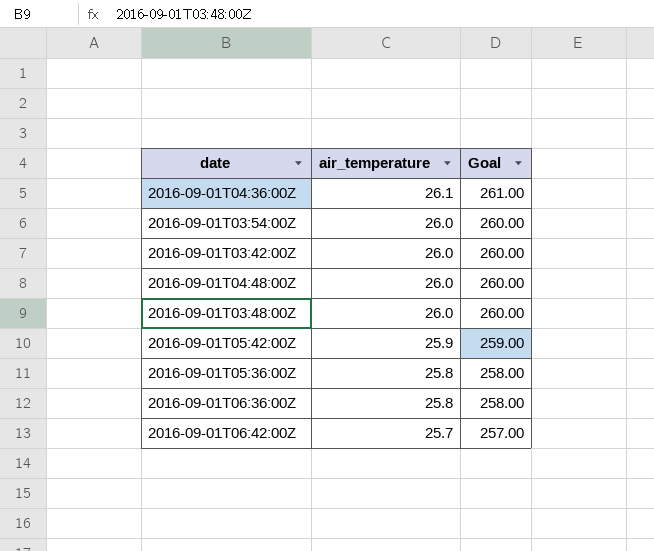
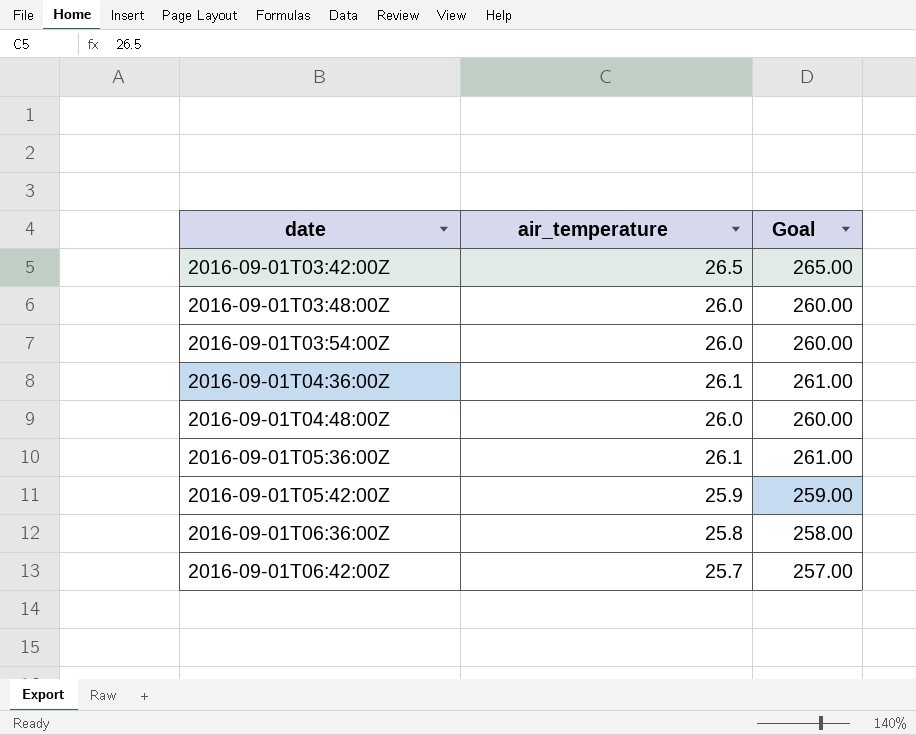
row order: air_temperature descending -> date ascending
2016-09-01T03:42:00Z | air_temperature: 26.0 -> 26.5
2016-09-01T03:42:00Z | Goal: 260.00 -> 265.00
2016-09-01T05:36:00Z | air_temperature: 25.8 -> 26.1
2016-09-01T05:36:00Z | Goal: 258.00 -> 261.00

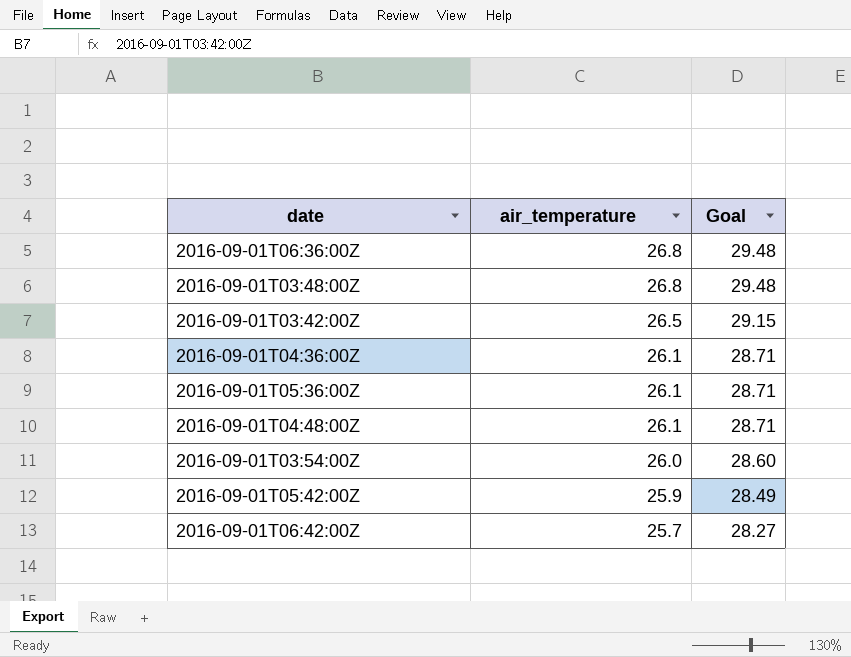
row order: date ascending -> air_temperature descending
column Goal | formula: [air_temperature] * 10 -> [air_temperature] * 1.1
2016-09-01T06:36:00Z | air_temperature: 25.8 -> 26.8
2016-09-01T03:48:00Z | air_temperature: 26.0 -> 26.8
2016-09-01T04:48:00Z | air_temperature: 26.0 -> 26.1

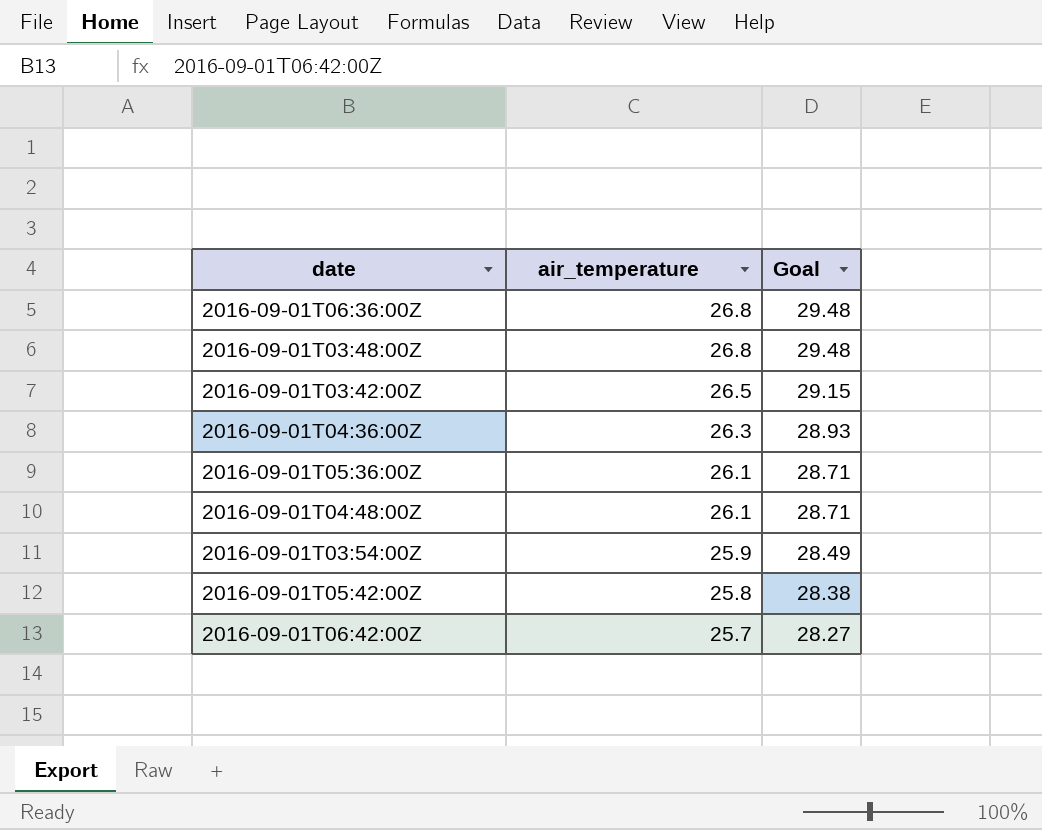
2016-09-01T04:36:00Z | air_temperature: 26.1 -> 26.3
2016-09-01T04:36:00Z | Goal: 28.71 -> 28.93
2016-09-01T03:54:00Z | air_temperature: 26.0 -> 25.9
2016-09-01T03:54:00Z | Goal: 28.60 -> 28.49
2016-09-01T05:42:00Z | air_temperature: 25.9 -> 25.8
2016-09-01T05:42:00Z | Goal: 28.49 -> 28.38

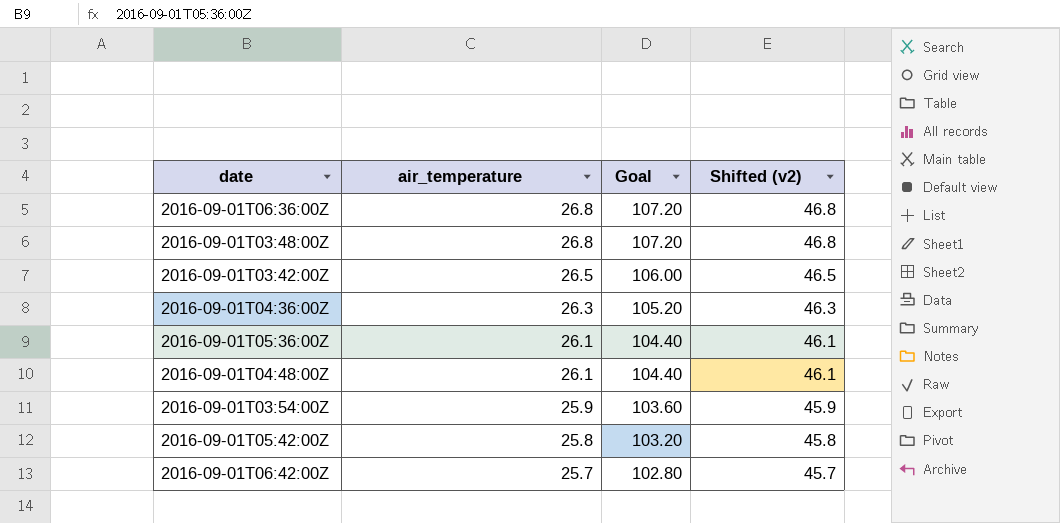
column Goal | formula: [air_temperature] * 1.1 -> [air_temperature] * 4
column Shifted (v2) | formula: none -> [air_temperature] + 20

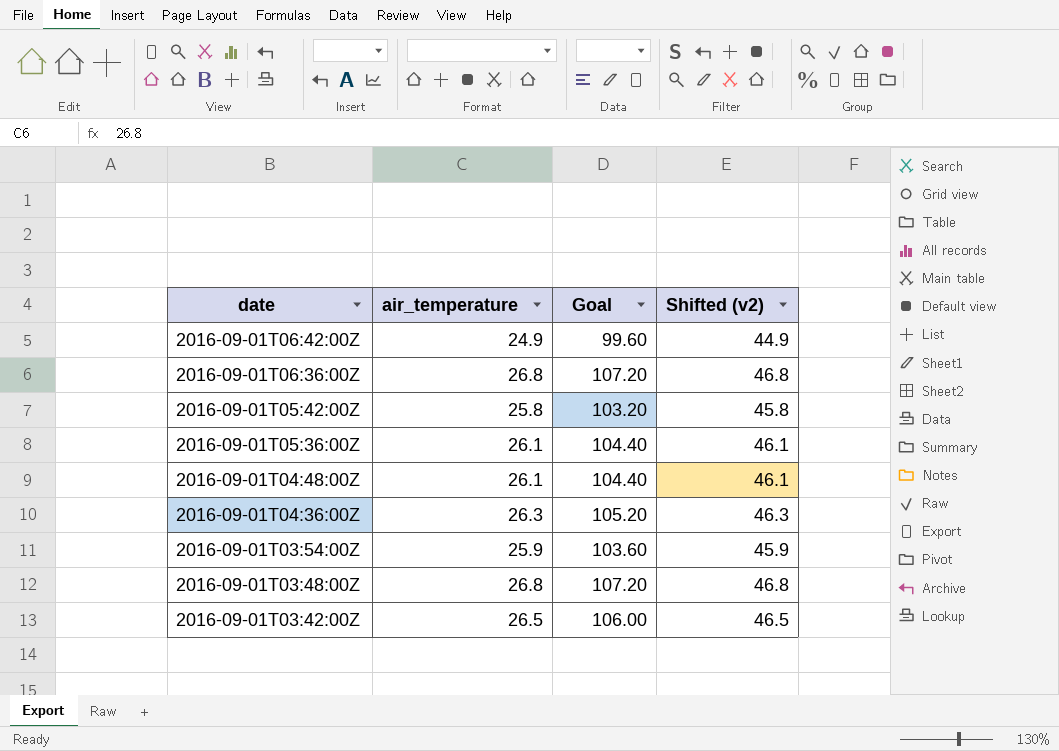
row order: air_temperature descending -> date descending
2016-09-01T06:42:00Z | air_temperature: 25.7 -> 24.9
2016-09-01T06:42:00Z | Goal: 102.80 -> 99.60
2016-09-01T06:42:00Z | Shifted (v2): 45.7 -> 44.9

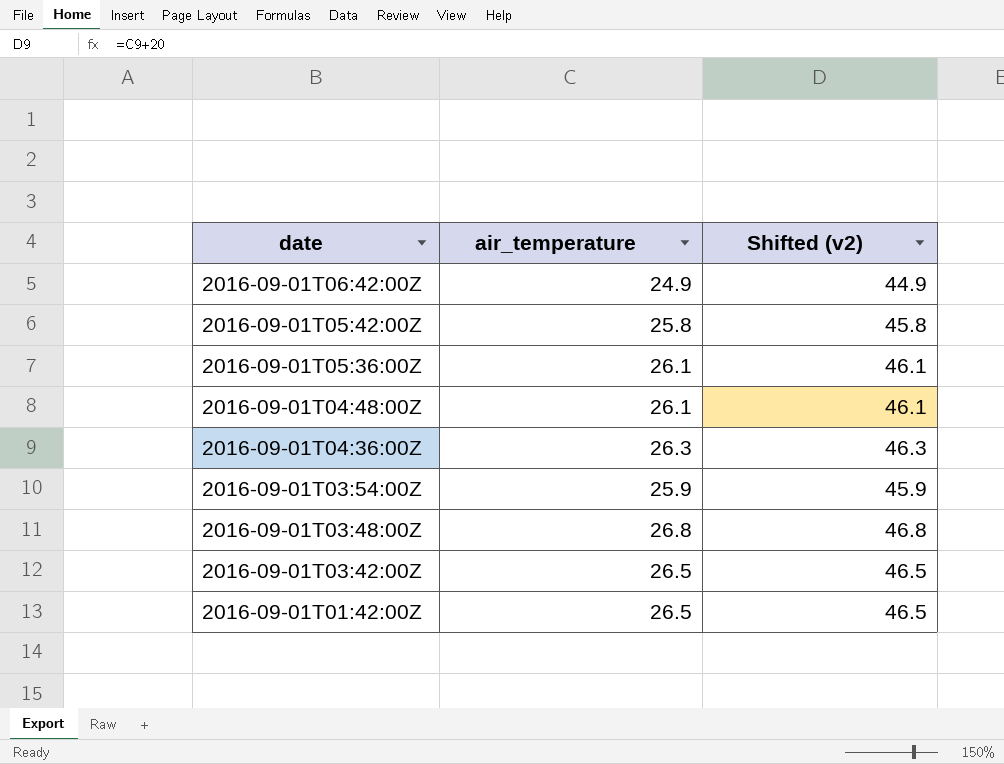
column Goal | formula: [air_temperature] * 4 -> none
row 2016-09-01T06:36:00Z: 26.8 | 107.20 | 46.8 -> none
row 2016-09-01T01:42:00Z: none -> 26.5 | 46.5

